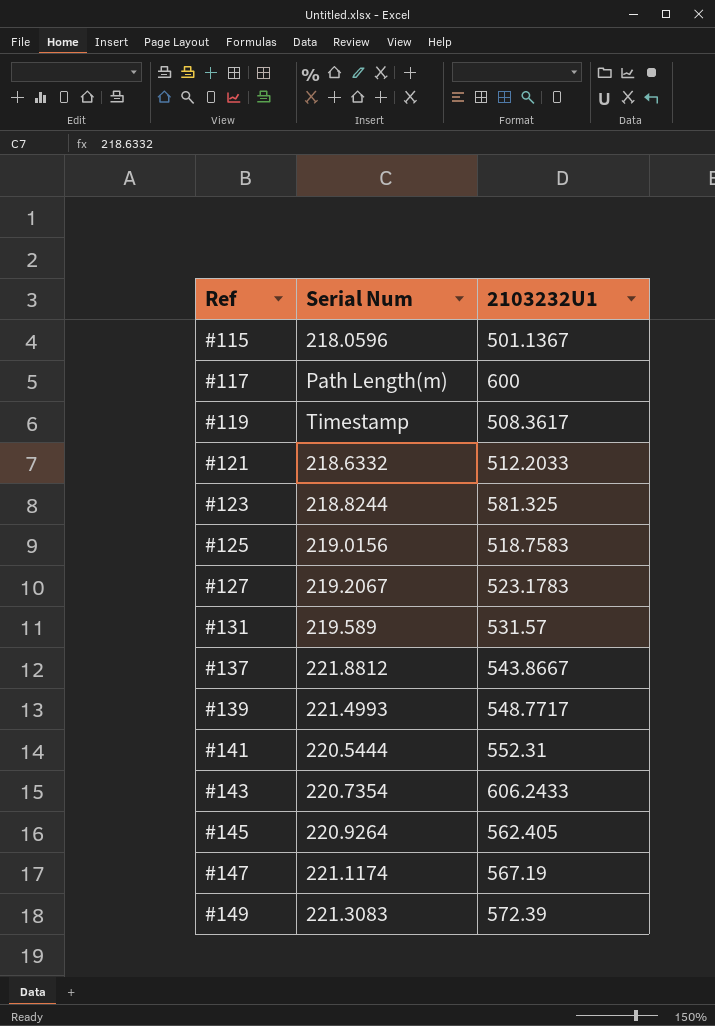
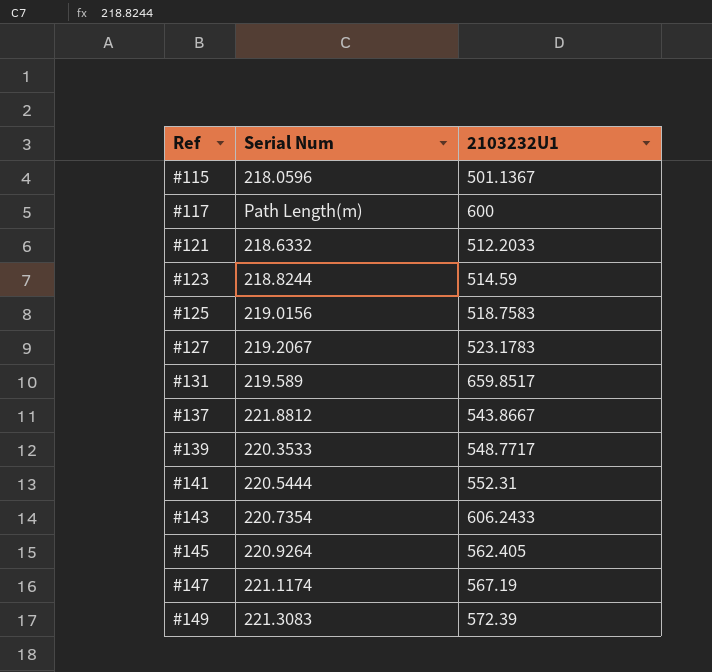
row #119: Timestamp | 508.3617 -> none
#123 | 2103232U1: 581.325 -> 514.59
#131 | 2103232U1: 531.57 -> 659.8517
#139 | Serial Num: 221.4993 -> 220.3533

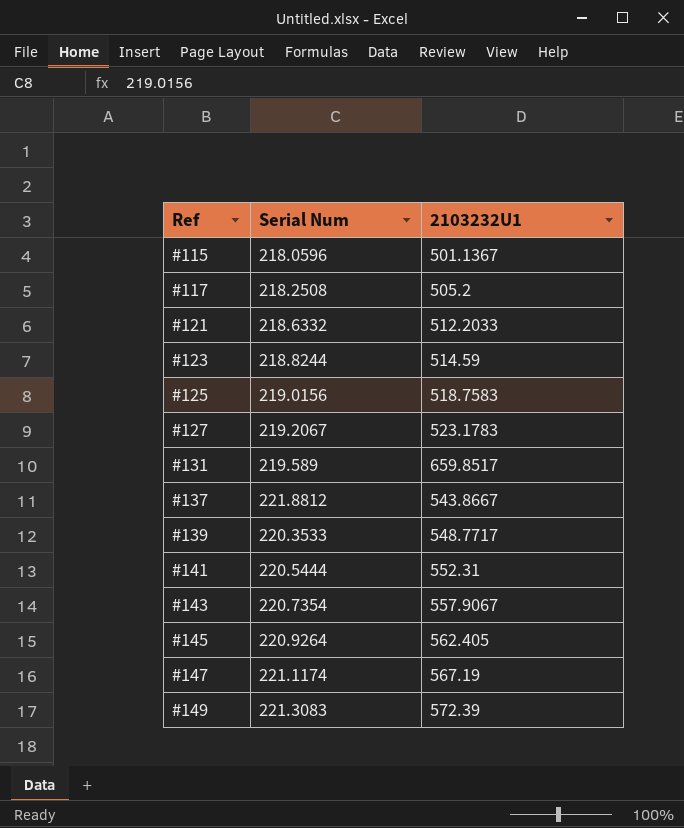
#117 | Serial Num: Path Length(m) -> 218.2508
#117 | 2103232U1: 600 -> 505.2
#143 | 2103232U1: 606.2433 -> 557.9067

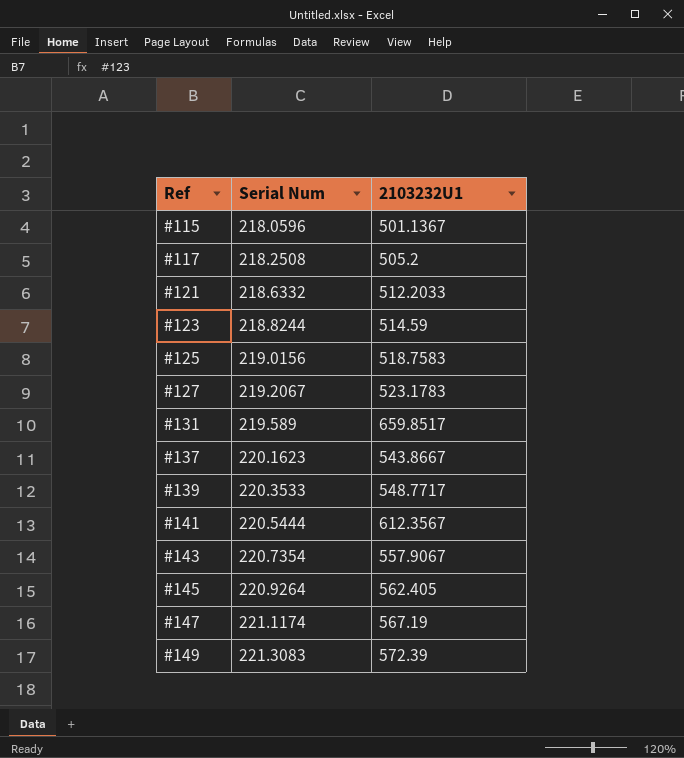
#137 | Serial Num: 221.8812 -> 220.1623
#141 | 2103232U1: 552.31 -> 612.3567

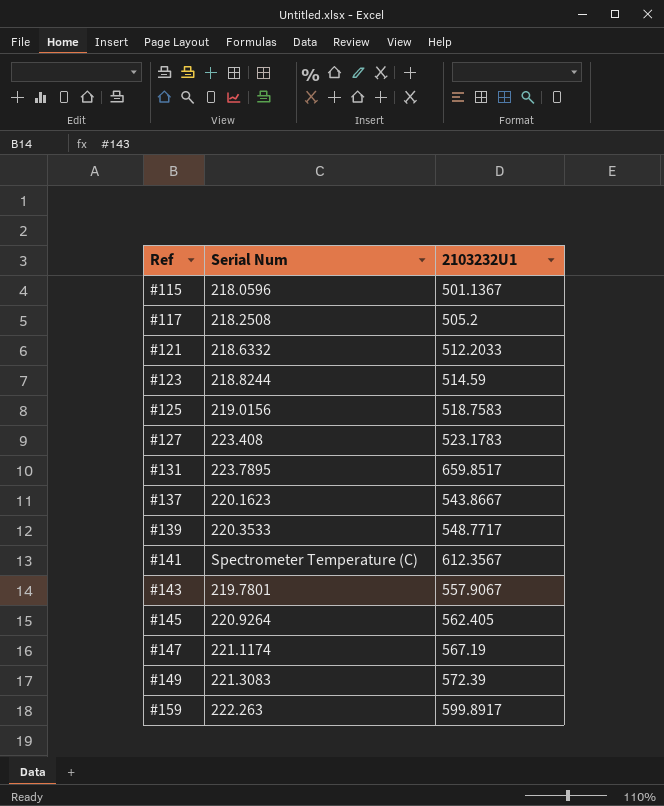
#127 | Serial Num: 219.2067 -> 223.408
#131 | Serial Num: 219.589 -> 223.7895
#141 | Serial Num: 220.5444 -> Spectrometer Temperature (C)
#143 | Serial Num: 220.7354 -> 219.7801
row #159: none -> 222.263 | 599.8917

